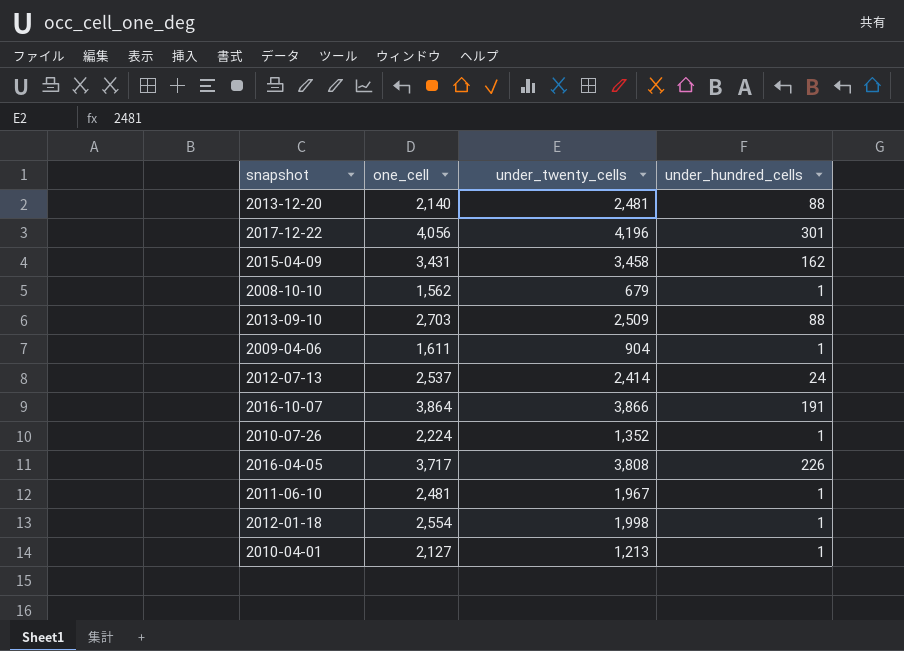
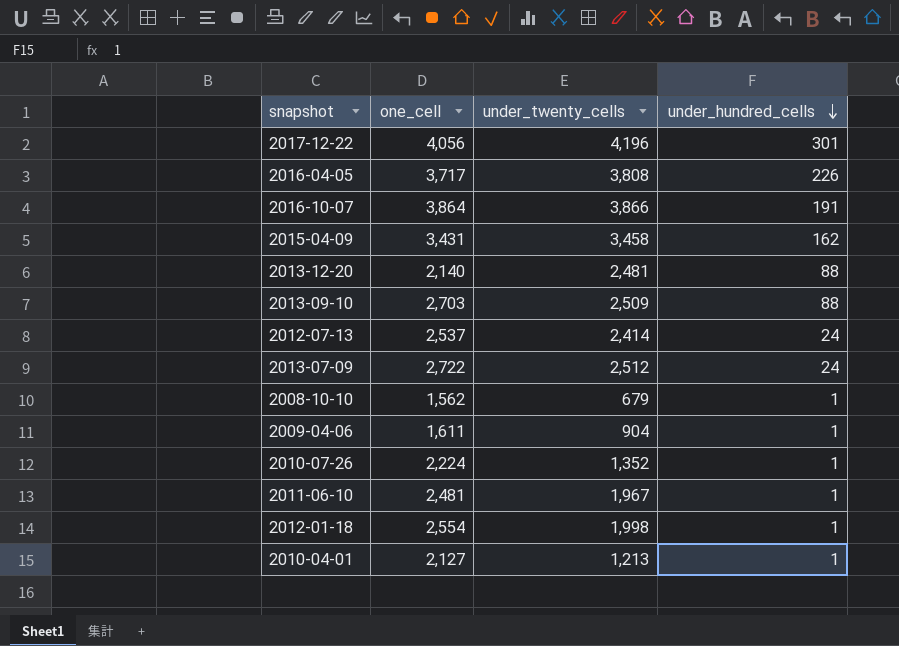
row order: none -> under_hundred_cells descending
row 2013-07-09: none -> 2,722 | 2,512 | 24

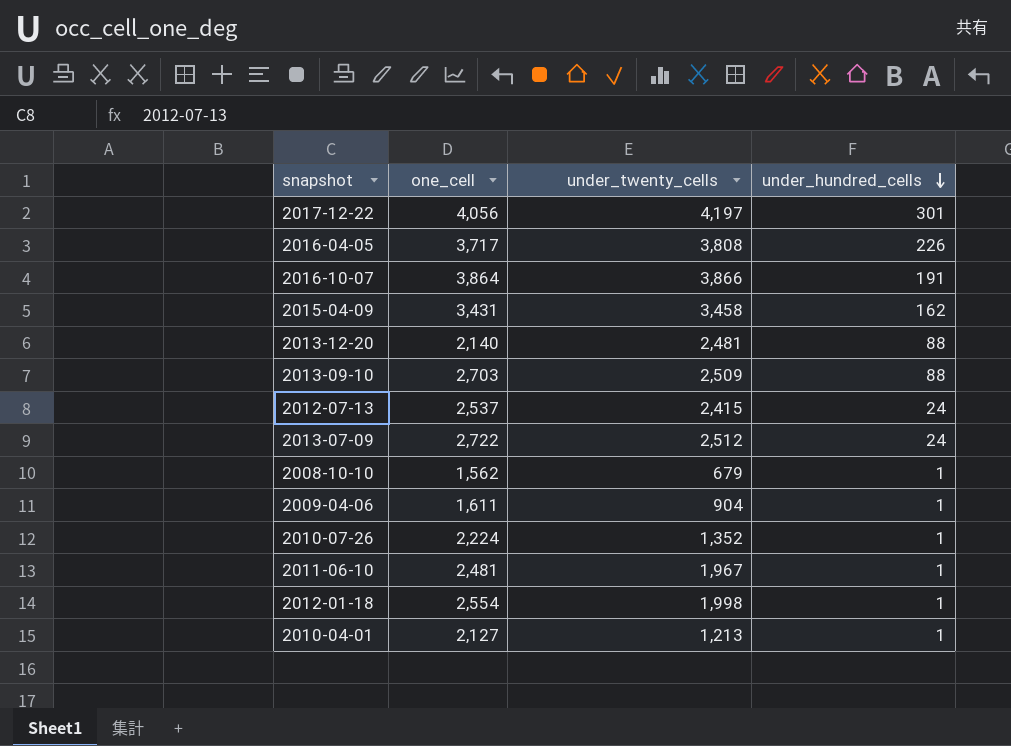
2017-12-22 | under_twenty_cells: 4,196 -> 4,197
2012-07-13 | under_twenty_cells: 2,414 -> 2,415

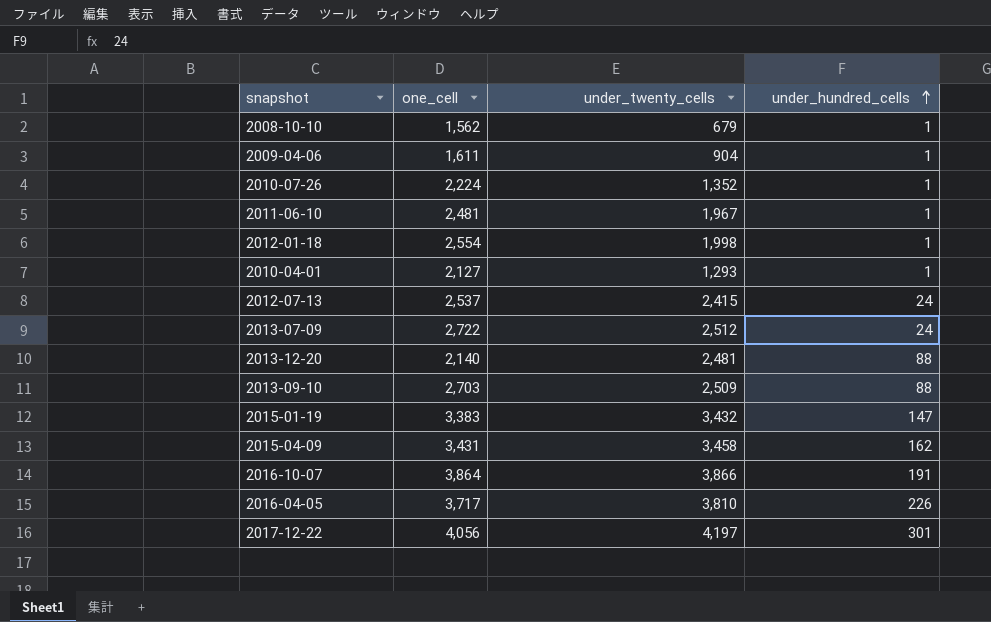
row order: under_hundred_cells descending -> under_hundred_cells ascending
2010-04-01 | under_twenty_cells: 1,213 -> 1,293
row 2015-01-19: none -> 3,383 | 3,432 | 147
2016-04-05 | under_twenty_cells: 3,808 -> 3,810

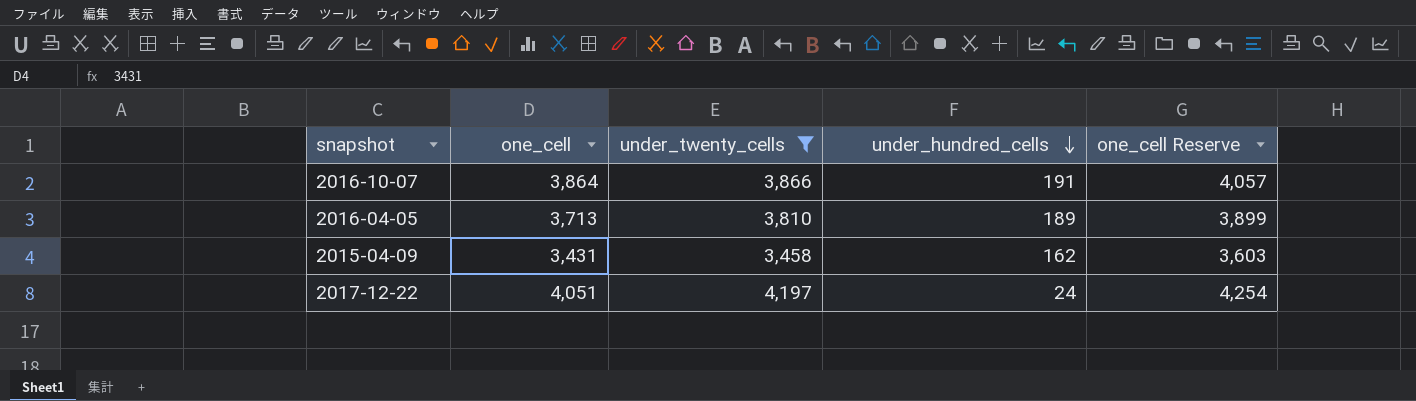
filter: none -> under_twenty_cells >= 3,458
row order: under_hundred_cells ascending -> under_hundred_cells descending
column one_cell Reserve | formula: none -> [one_cell] * 1.05
2016-04-05 | one_cell: 3,717 -> 3,713
2016-04-05 | under_hundred_cells: 226 -> 189
2017-12-22 | one_cell: 4,056 -> 4,051
2017-12-22 | under_hundred_cells: 301 -> 24

